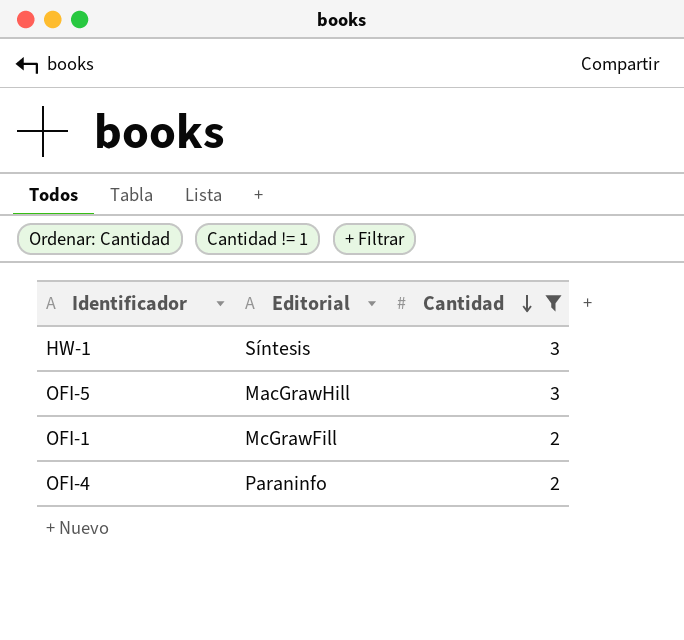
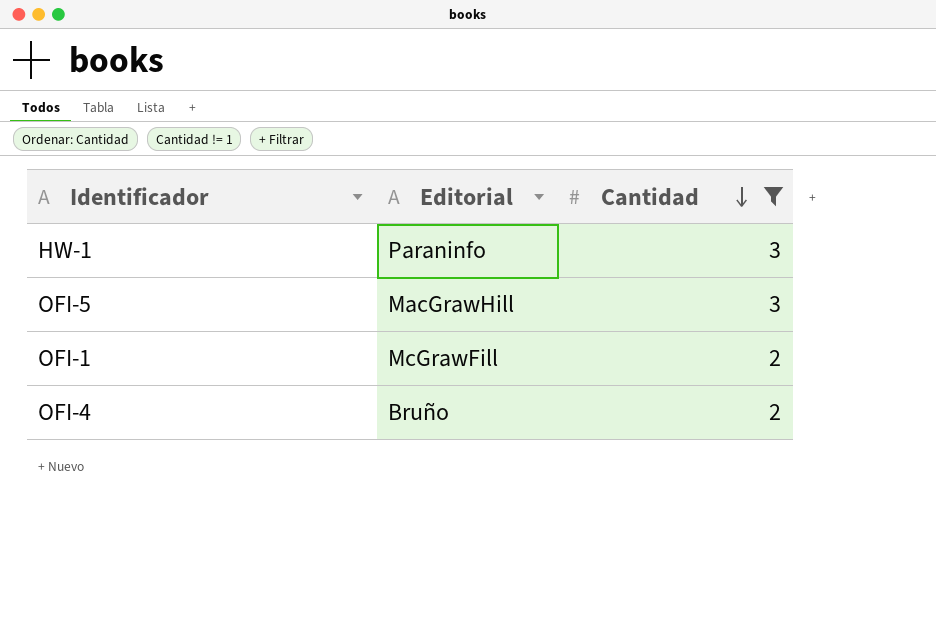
HW-1 | Editorial: Síntesis -> Paraninfo
OFI-4 | Editorial: Paraninfo -> Bruño

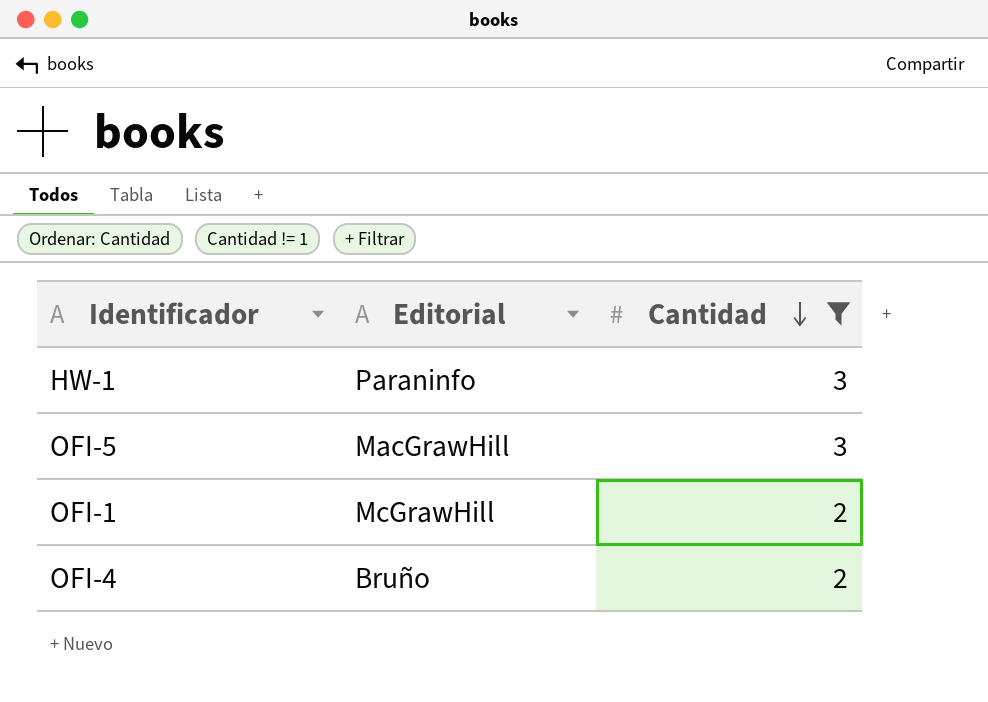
OFI-1 | Editorial: McGrawFill -> McGrawHill

